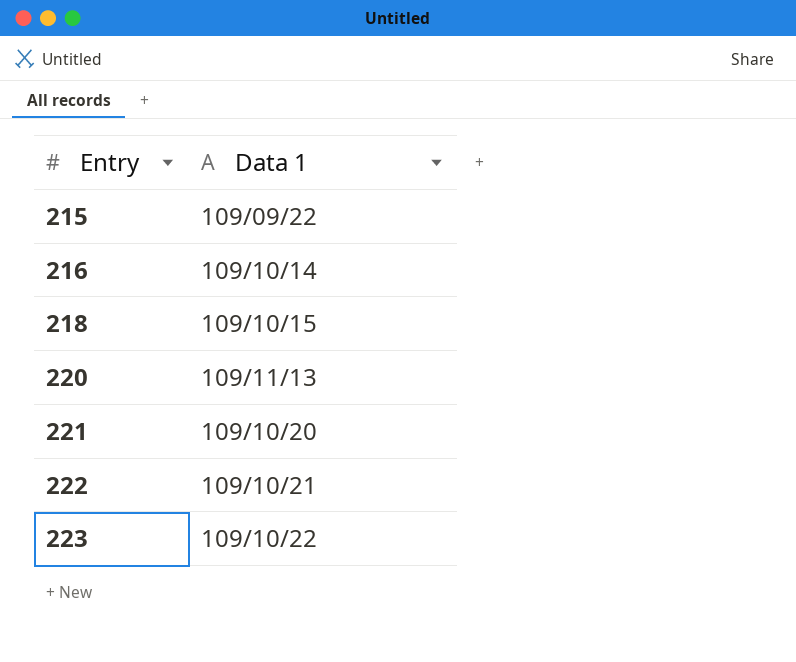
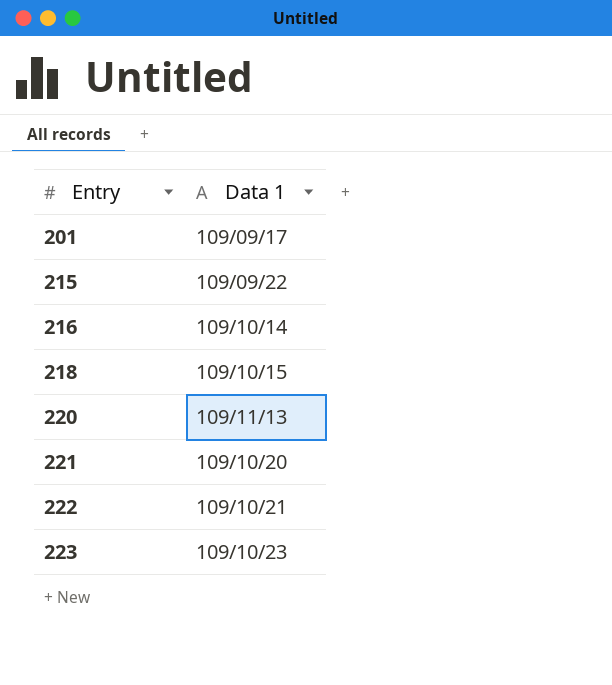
row 201: none -> 109/09/17
223 | Data 1: 109/10/22 -> 109/10/23

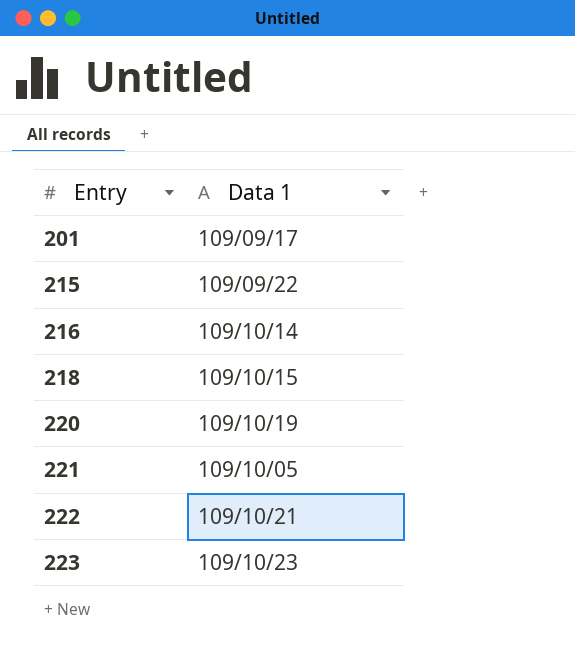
220 | Data 1: 109/11/13 -> 109/10/19
221 | Data 1: 109/10/20 -> 109/10/05

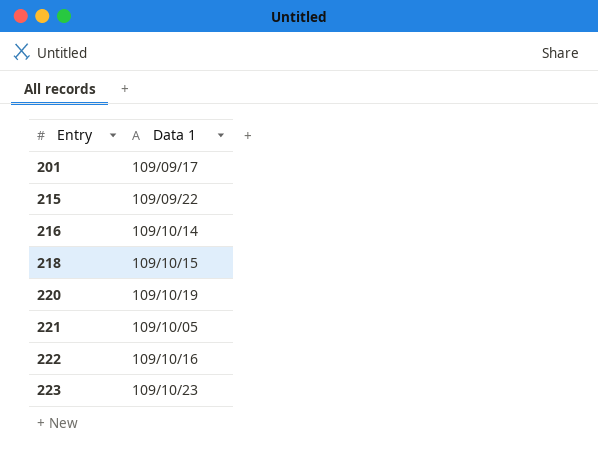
222 | Data 1: 109/10/21 -> 109/10/16

